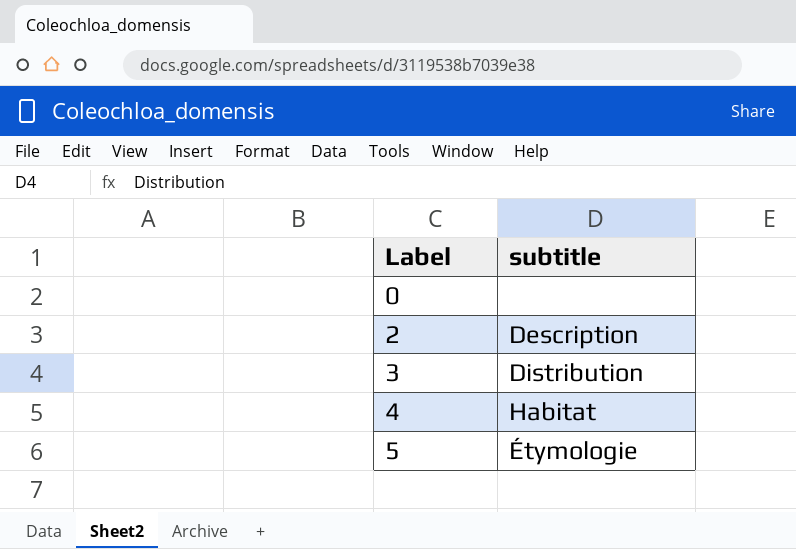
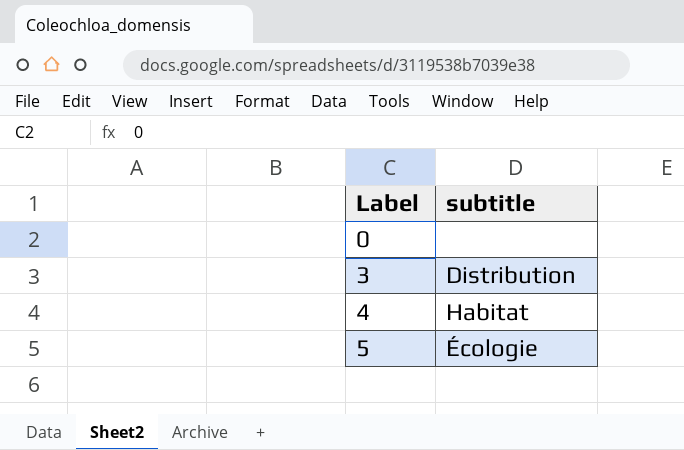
row 2: Description -> none
5 | subtitle: Étymologie -> Écologie

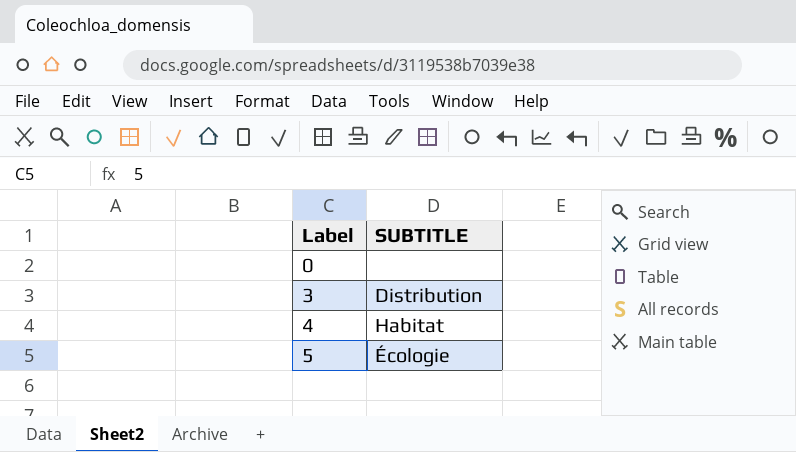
column name: subtitle -> SUBTITLE

